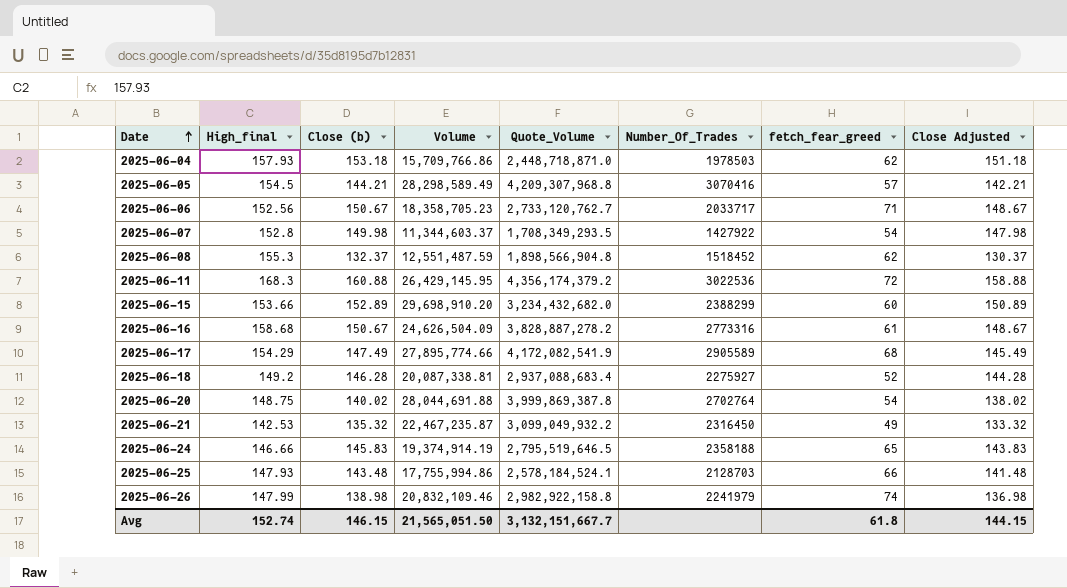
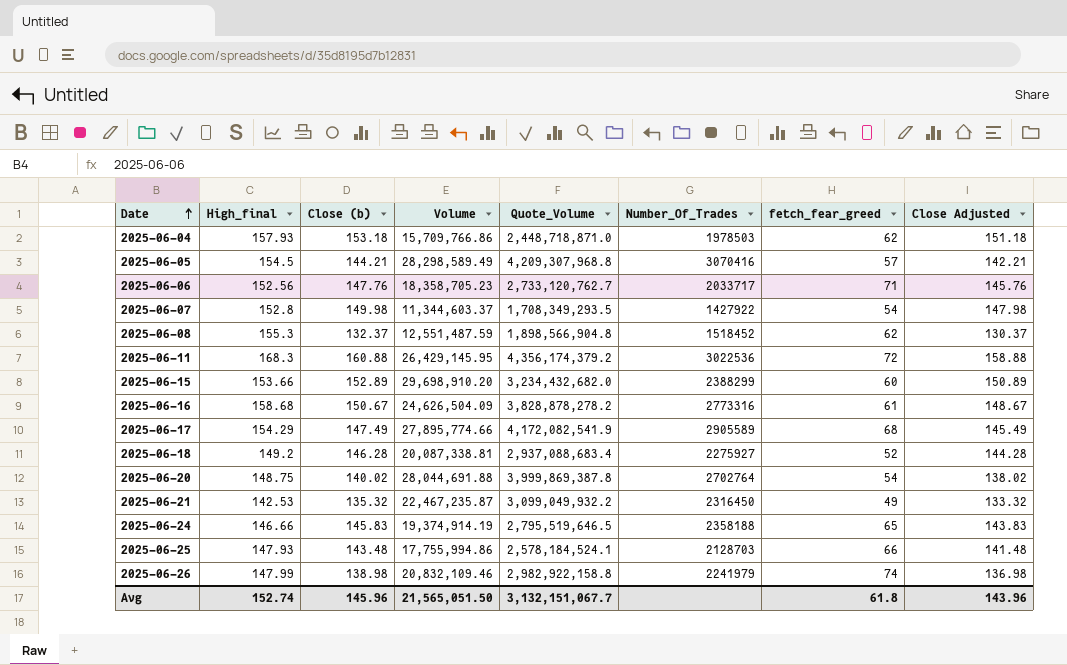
2025-06-06 | Close (b): 150.67 -> 147.76
2025-06-06 | Close Adjusted: 148.67 -> 145.76
2025-06-16 | Quote_Volume: 3,828,887,278.2 -> 3,828,878,278.2
Avg | Close (b): 146.15 -> 145.96
Avg | Quote_Volume: 3,132,151,667.7 -> 3,132,151,067.7
Avg | Close Adjusted: 144.15 -> 143.96

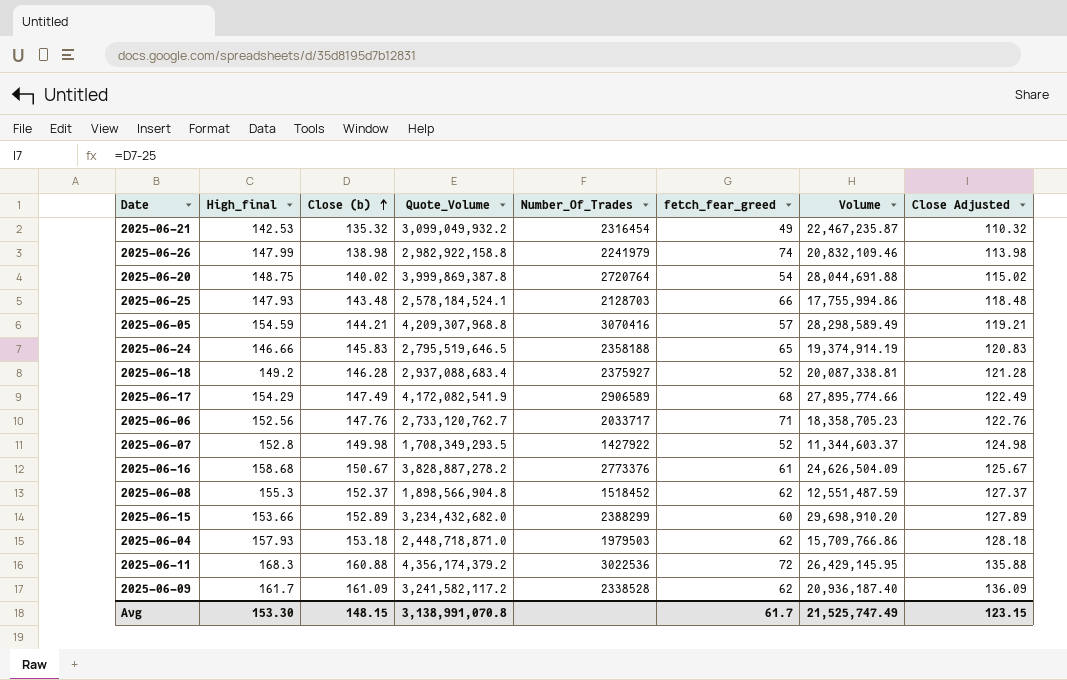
row order: Date ascending -> Close (b) ascending
column Volume | position: 4 -> 7
column Close Adjusted | formula: [Close (b)] - 2 -> [Close (b)] - 25
2025-06-21 | Number_Of_Trades: 2316450 -> 2316454
2025-06-20 | Number_Of_Trades: 2702764 -> 2720764
2025-06-05 | High_final: 154.5 -> 154.59
2025-06-18 | Number_Of_Trades: 2275927 -> 2375927
2025-06-17 | Number_Of_Trades: 2905589 -> 2906589
2025-06-07 | fetch_fear_greed: 54 -> 52
2025-06-16 | Quote_Volume: 3,828,878,278.2 -> 3,828,887,278.2
2025-06-16 | Number_Of_Trades: 2773316 -> 2773376
2025-06-08 | Close (b): 132.37 -> 152.37
2025-06-04 | Number_Of_Trades: 1978503 -> 1979503
row 2025-06-09: none -> 161.7 | 161.09 | 3,241,582,117.2 | 2338528 | 62 | 20,936,187.40 | 136.09
Avg | High_final: 152.74 -> 153.30
Avg | Close (b): 145.96 -> 148.15
Avg | Quote_Volume: 3,132,151,067.7 -> 3,138,991,070.8
Avg | fetch_fear_greed: 61.8 -> 61.7
Avg | Volume: 21,565,051.50 -> 21,525,747.49
Avg | Close Adjusted: 143.96 -> 123.15

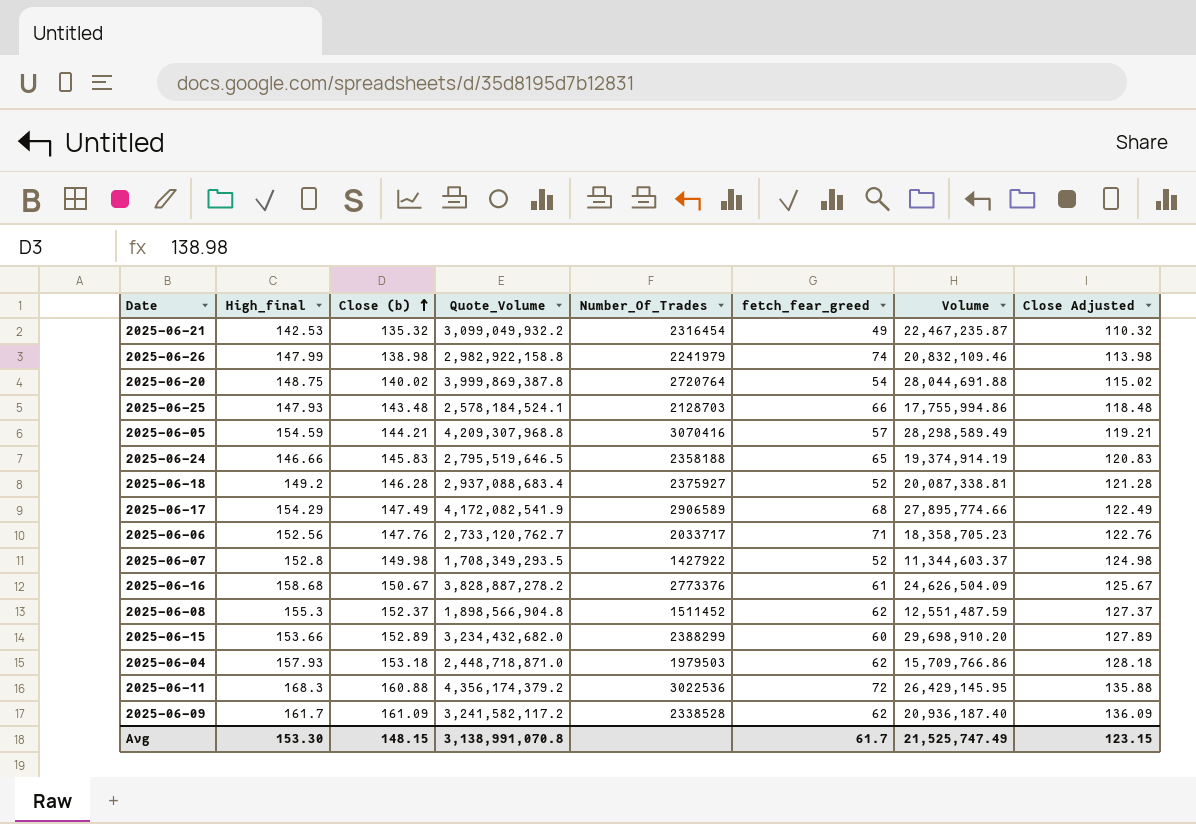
2025-06-08 | Number_Of_Trades: 1518452 -> 1511452

